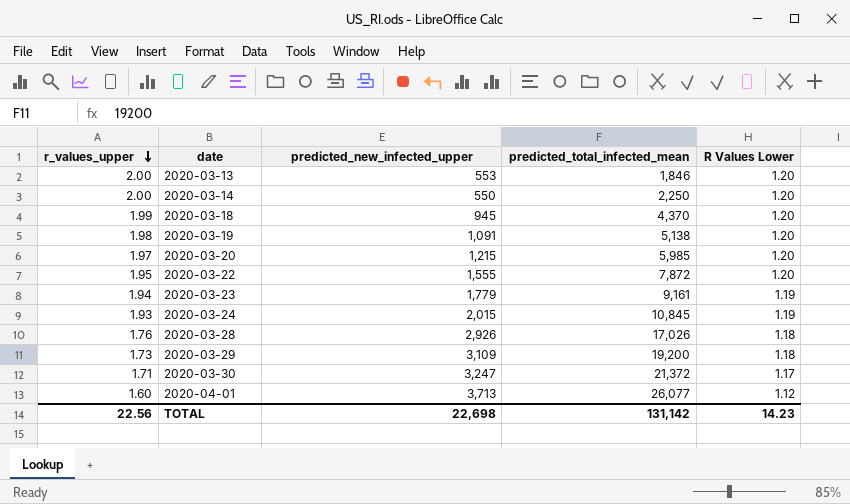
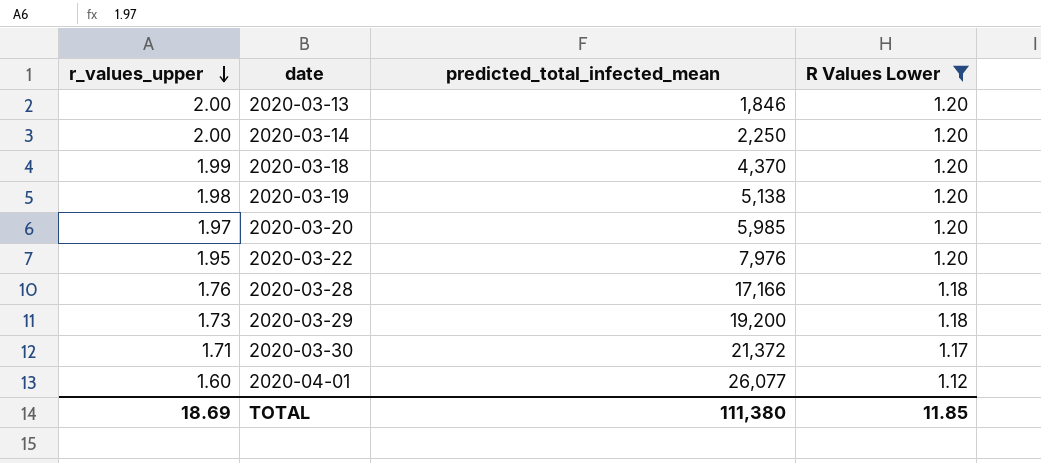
filter: none -> R Values Lower != 1.19
column predicted_new_infected_upper | position: 3 -> none
2020-03-22 | predicted_total_infected_mean: 7,872 -> 7,976
2020-03-28 | predicted_total_infected_mean: 17,026 -> 17,166
TOTAL | r_values_upper: 22.56 -> 18.69
TOTAL | predicted_total_infected_mean: 131,142 -> 111,380
TOTAL | R Values Lower: 14.23 -> 11.85

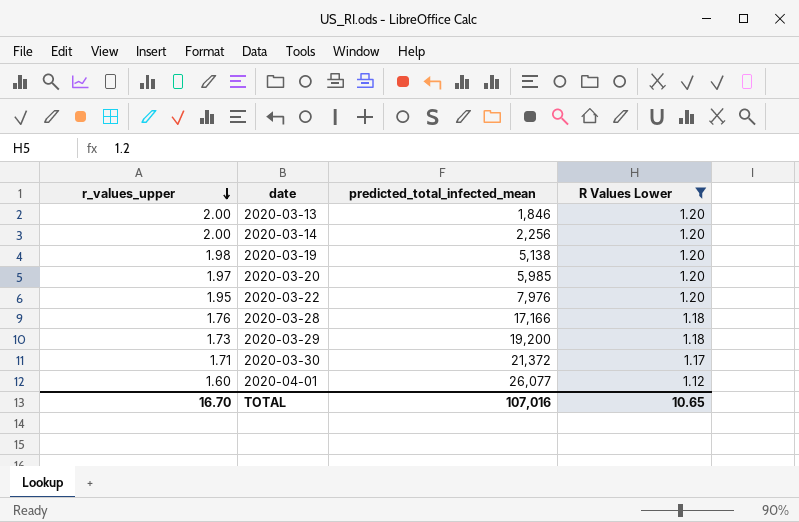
row 2020-03-18: 1.99 | 4,370 | 1.20 -> none
2020-03-14 | predicted_total_infected_mean: 2,250 -> 2,256
TOTAL | r_values_upper: 18.69 -> 16.70
TOTAL | predicted_total_infected_mean: 111,380 -> 107,016
TOTAL | R Values Lower: 11.85 -> 10.65

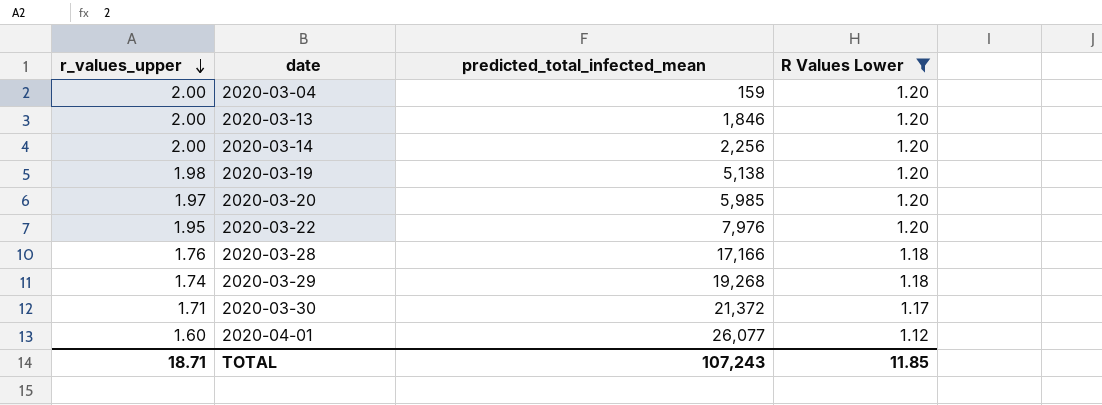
row 2020-03-04: none -> 2.00 | 159 | 1.20
2020-03-29 | r_values_upper: 1.73 -> 1.74
2020-03-29 | predicted_total_infected_mean: 19,200 -> 19,268
TOTAL | r_values_upper: 16.70 -> 18.71
TOTAL | predicted_total_infected_mean: 107,016 -> 107,243
TOTAL | R Values Lower: 10.65 -> 11.85

